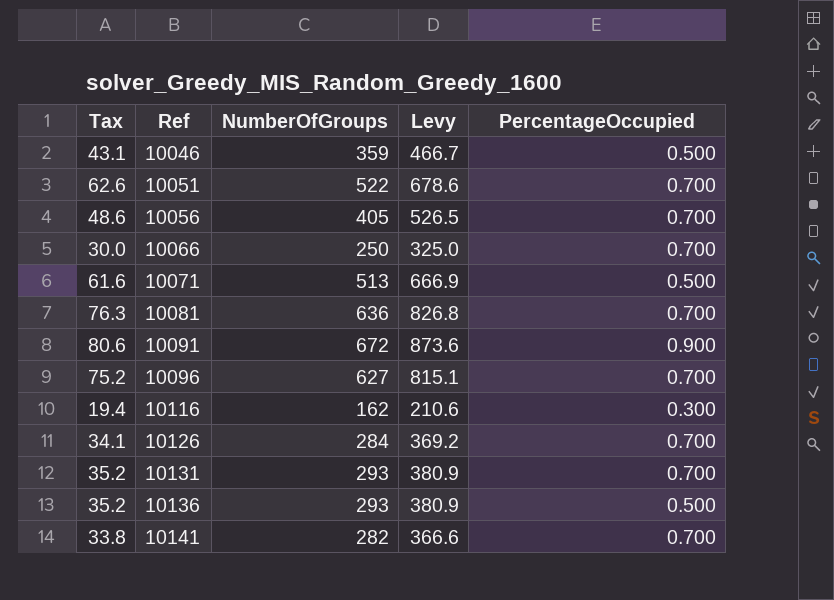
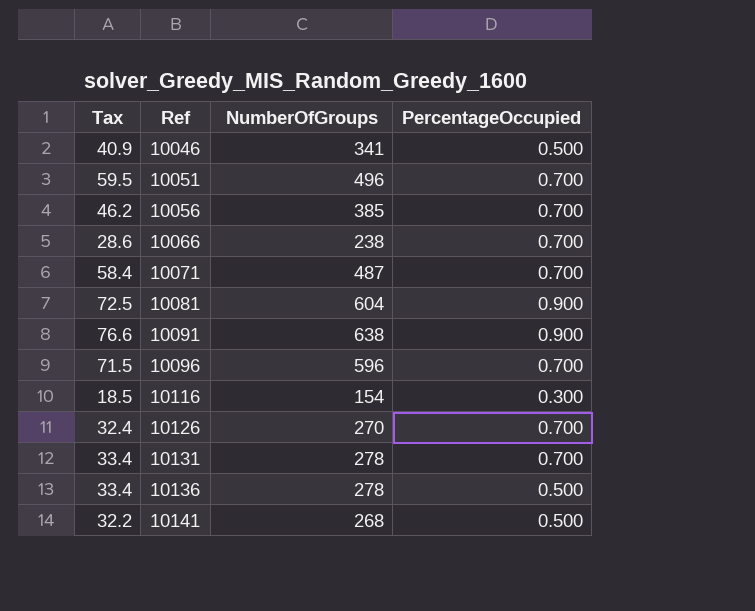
column Levy | formula: [NumberOfGroups] * 1.3 -> none
10046 | Tax: 43.1 -> 40.9
10046 | NumberOfGroups: 359 -> 341
10051 | Tax: 62.6 -> 59.5
10051 | NumberOfGroups: 522 -> 496
10056 | Tax: 48.6 -> 46.2
10056 | NumberOfGroups: 405 -> 385
10066 | Tax: 30.0 -> 28.6
10066 | NumberOfGroups: 250 -> 238
10071 | Tax: 61.6 -> 58.4
10071 | NumberOfGroups: 513 -> 487
10071 | PercentageOccupied: 0.500 -> 0.700
10081 | Tax: 76.3 -> 72.5
10081 | NumberOfGroups: 636 -> 604
10081 | PercentageOccupied: 0.700 -> 0.900
10091 | Tax: 80.6 -> 76.6
10091 | NumberOfGroups: 672 -> 638
10096 | Tax: 75.2 -> 71.5
10096 | NumberOfGroups: 627 -> 596
10116 | Tax: 19.4 -> 18.5
10116 | NumberOfGroups: 162 -> 154
10126 | Tax: 34.1 -> 32.4
10126 | NumberOfGroups: 284 -> 270
10131 | Tax: 35.2 -> 33.4
10131 | NumberOfGroups: 293 -> 278
10136 | Tax: 35.2 -> 33.4
10136 | NumberOfGroups: 293 -> 278
10141 | Tax: 33.8 -> 32.2
10141 | NumberOfGroups: 282 -> 268
10141 | PercentageOccupied: 0.700 -> 0.500

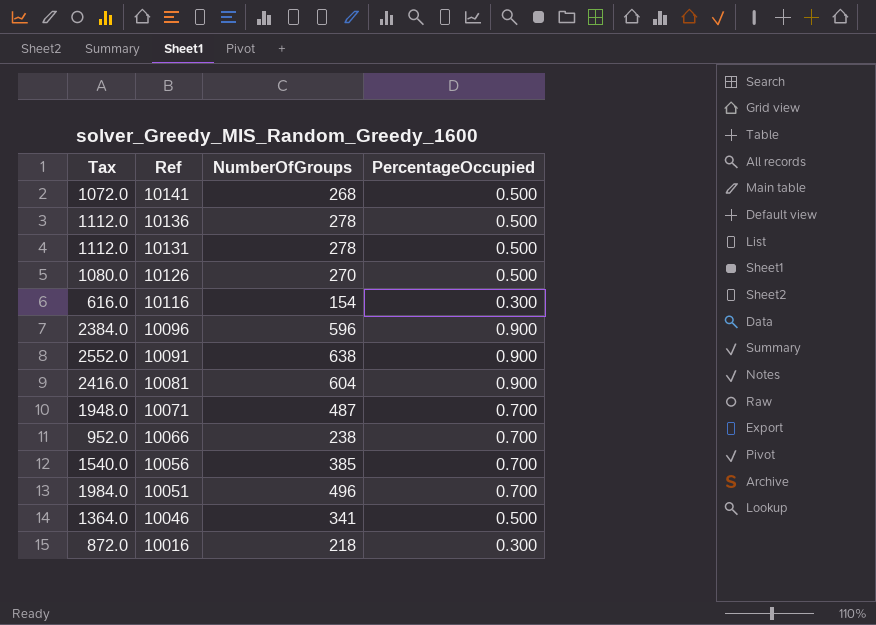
row order: Ref ascending -> Ref descending
column Tax | formula: [NumberOfGroups] * 0.12 -> [NumberOfGroups] * 4
10131 | PercentageOccupied: 0.700 -> 0.500
10126 | PercentageOccupied: 0.700 -> 0.500
10096 | PercentageOccupied: 0.700 -> 0.900
row 10016: none -> 872.0 | 218 | 0.300

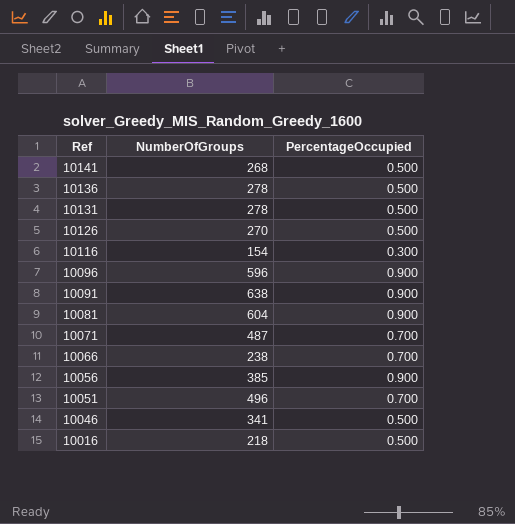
column Tax | formula: [NumberOfGroups] * 4 -> none
10056 | PercentageOccupied: 0.700 -> 0.900
10016 | PercentageOccupied: 0.300 -> 0.500

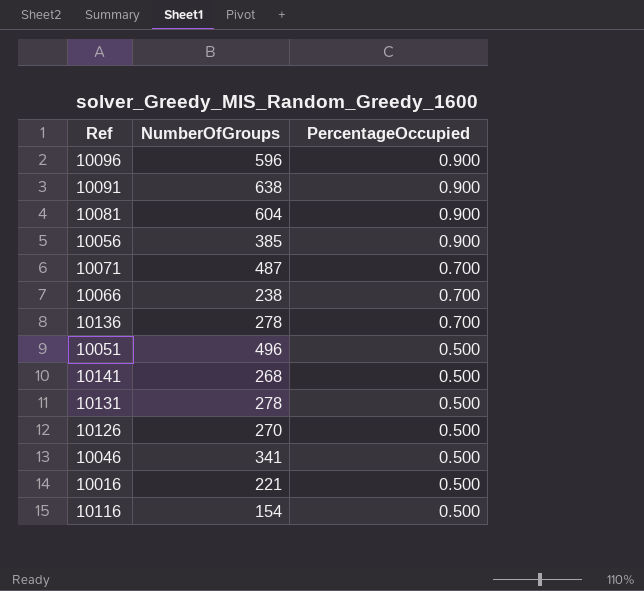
row order: Ref descending -> PercentageOccupied descending
10136 | PercentageOccupied: 0.500 -> 0.700
10051 | PercentageOccupied: 0.700 -> 0.500
10016 | NumberOfGroups: 218 -> 221
10116 | PercentageOccupied: 0.300 -> 0.500

